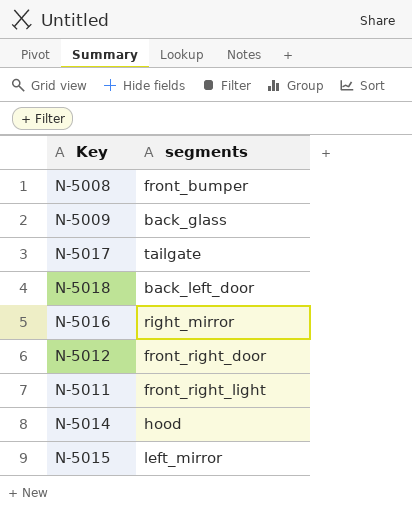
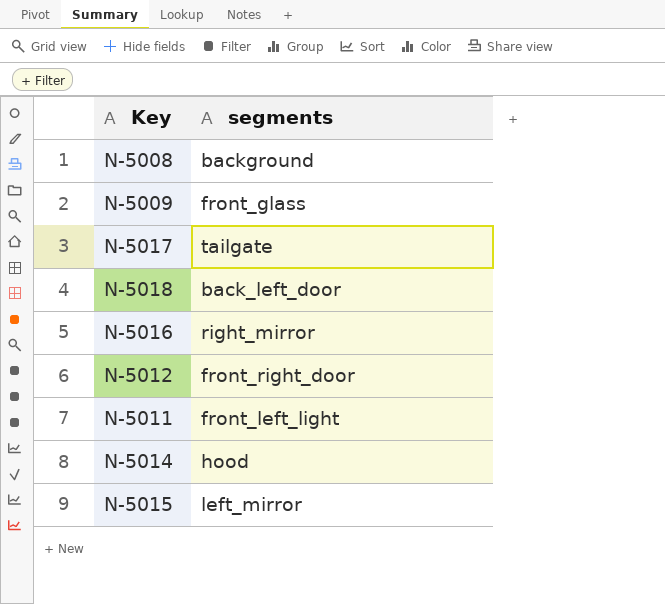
N-5008 | segments: front_bumper -> background
N-5009 | segments: back_glass -> front_glass
N-5011 | segments: front_right_light -> front_left_light

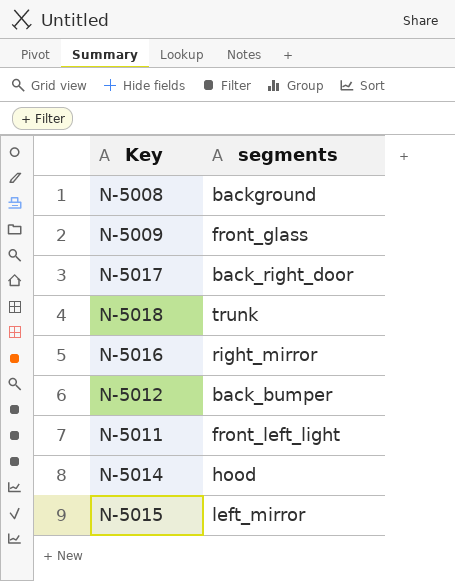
N-5017 | segments: tailgate -> back_right_door
N-5018 | segments: back_left_door -> trunk
N-5012 | segments: front_right_door -> back_bumper

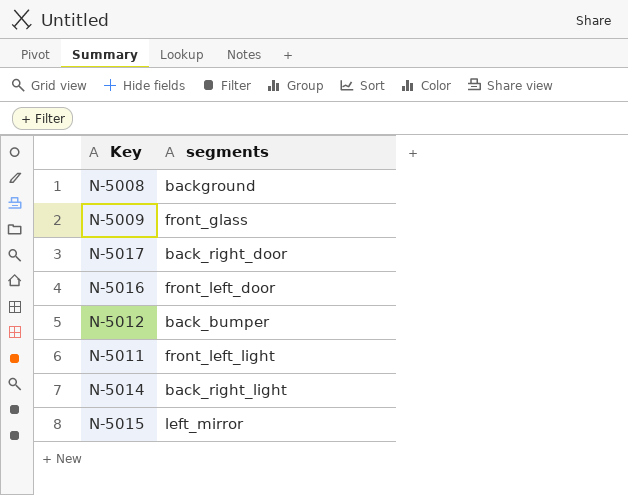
row N-5018: trunk -> none
N-5016 | segments: right_mirror -> front_left_door
N-5014 | segments: hood -> back_right_light

